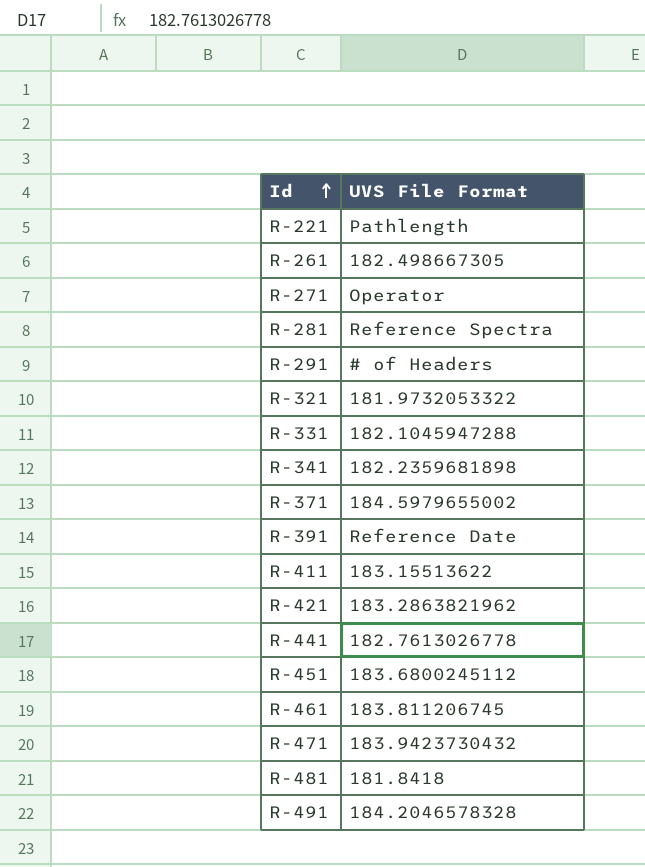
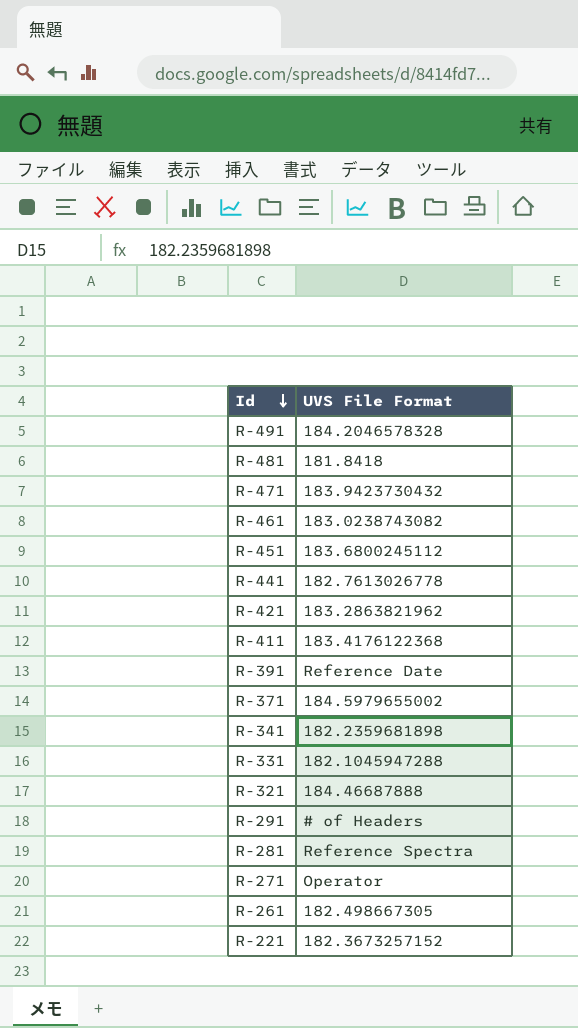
row order: Id ascending -> Id descending
R-461 | UVS File Format: 183.811206745 -> 183.0238743082
R-411 | UVS File Format: 183.15513622 -> 183.4176122368
R-321 | UVS File Format: 181.9732053322 -> 184.46687888
R-221 | UVS File Format: Pathlength -> 182.3673257152

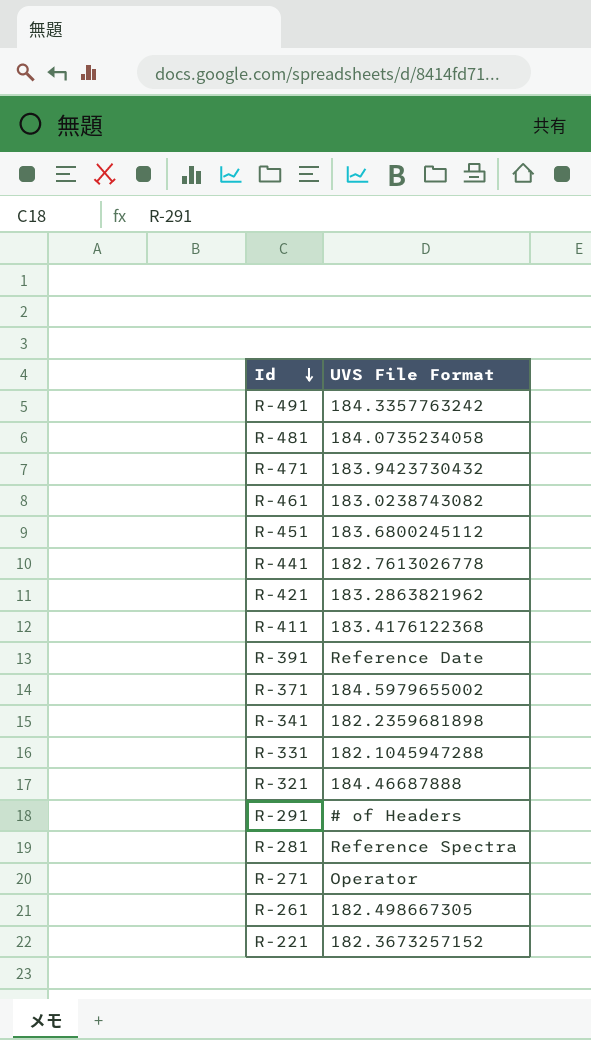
R-491 | UVS File Format: 184.2046578328 -> 184.3357763242
R-481 | UVS File Format: 181.8418 -> 184.0735234058

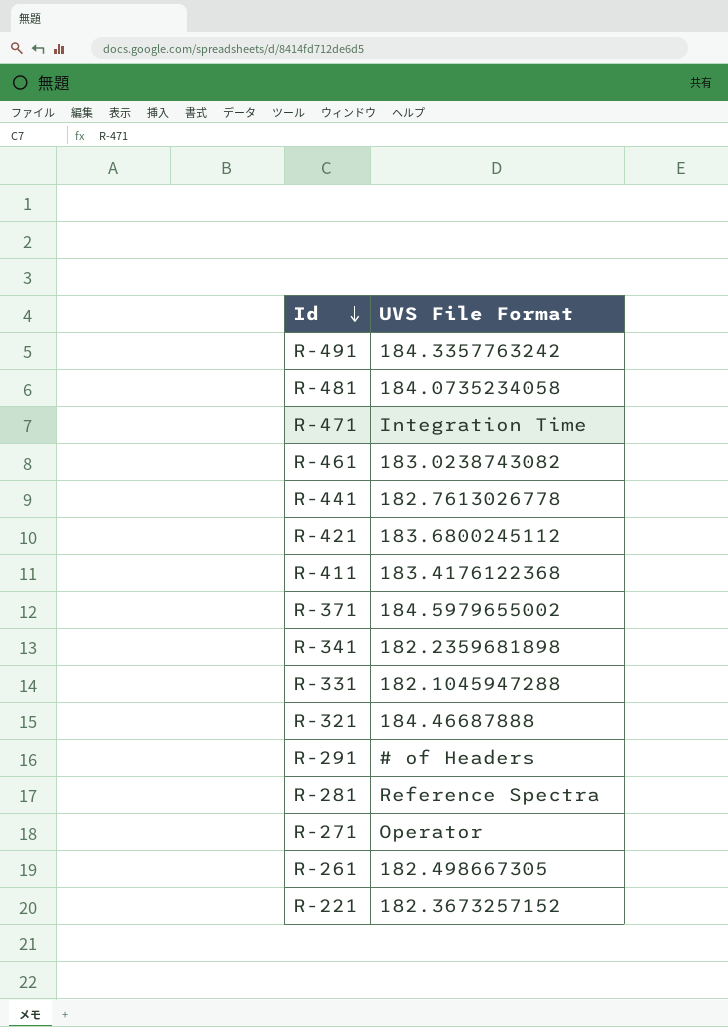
row R-451: 183.6800245112 -> none
row R-391: Reference Date -> none
R-471 | UVS File Format: 183.9423730432 -> Integration Time
R-421 | UVS File Format: 183.2863821962 -> 183.6800245112

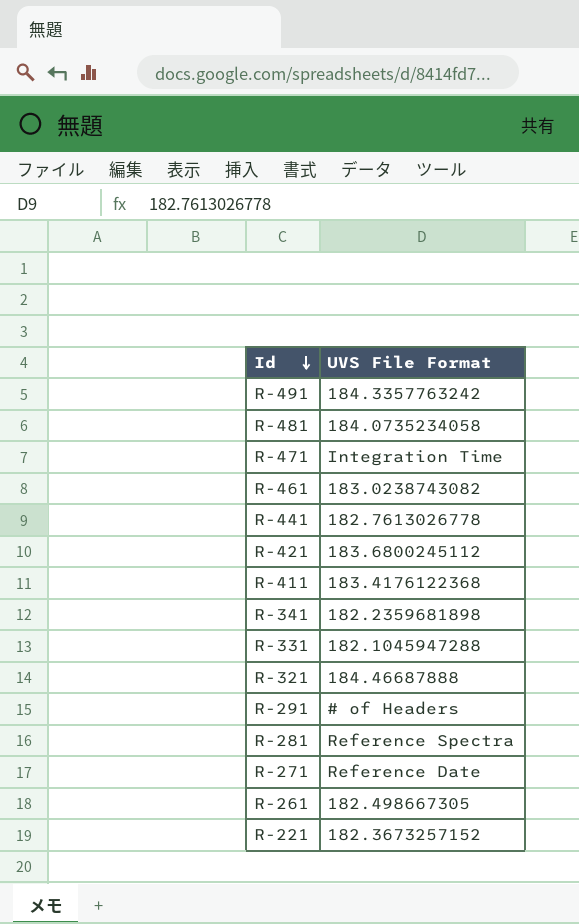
row R-371: 184.5979655002 -> none
R-271 | UVS File Format: Operator -> Reference Date

